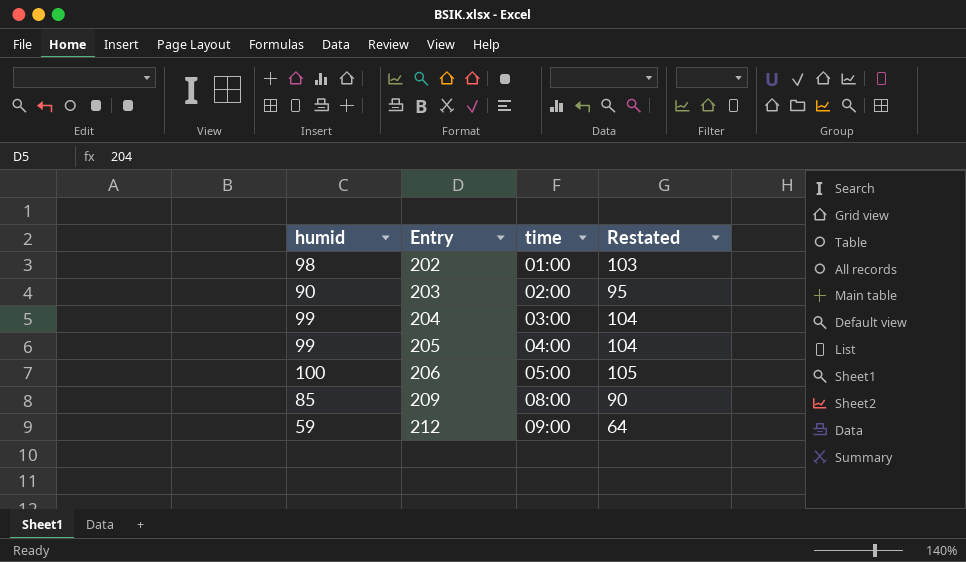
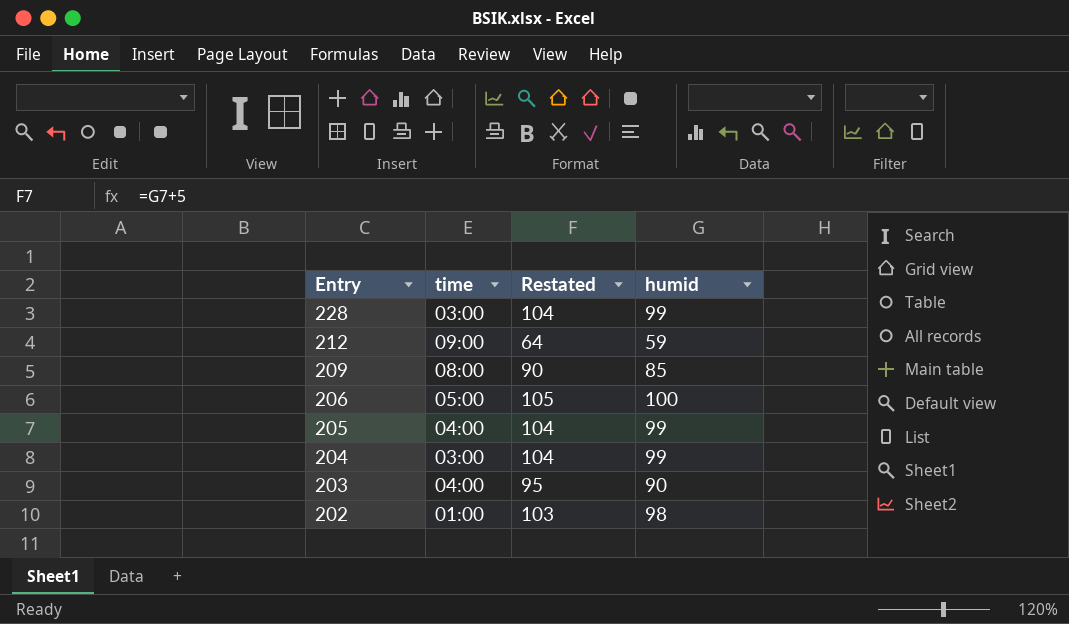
row order: Entry ascending -> Entry descending
column humid | position: 1 -> 4
row 228: none -> 03:00 | 104 | 99
203 | time: 02:00 -> 04:00

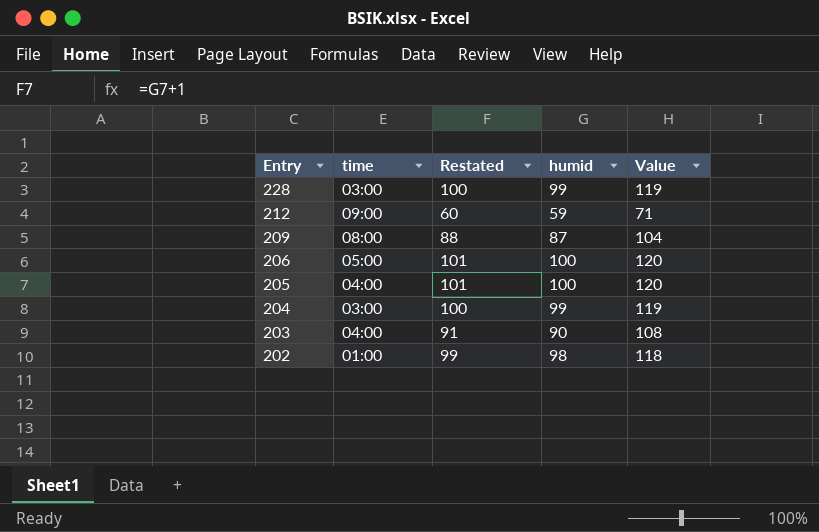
column Restated | formula: [humid] + 5 -> [humid] + 1
column Value | formula: none -> [humid] * 1.2
209 | humid: 85 -> 87
205 | humid: 99 -> 100

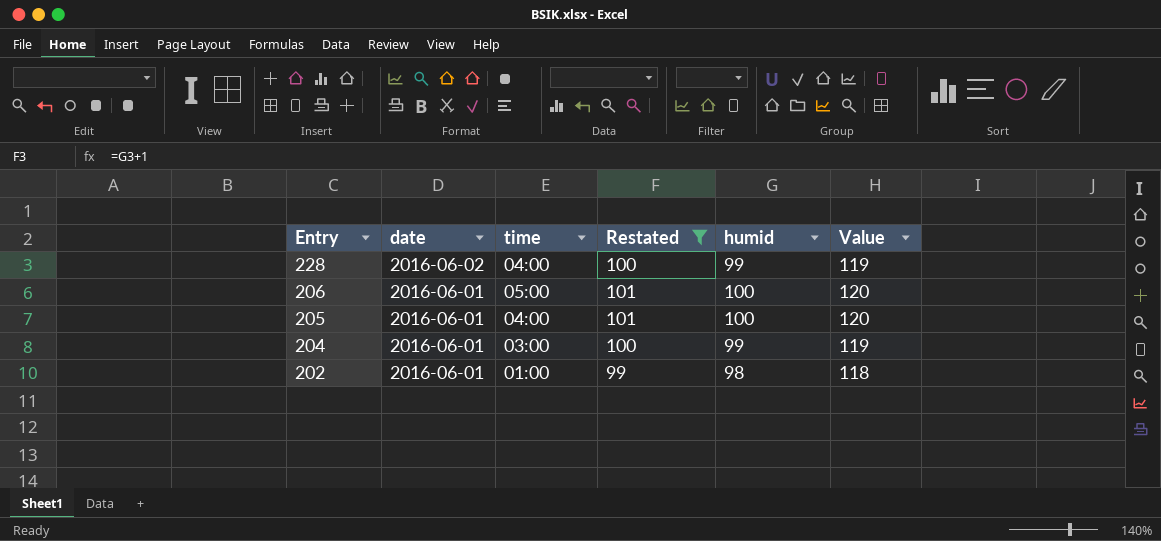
filter: none -> Restated >= 99
column date | position: none -> 2
228 | time: 03:00 -> 04:00

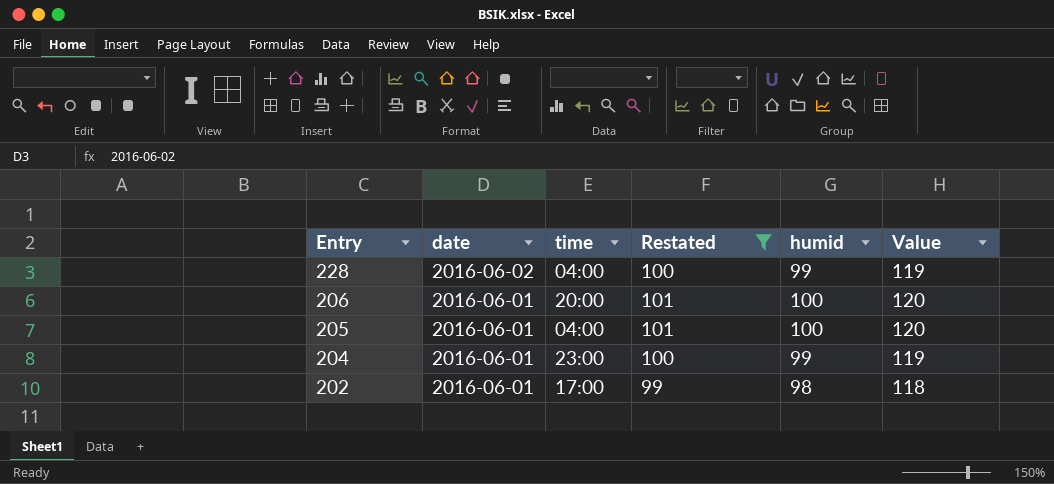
206 | time: 05:00 -> 20:00
204 | time: 03:00 -> 23:00
202 | time: 01:00 -> 17:00

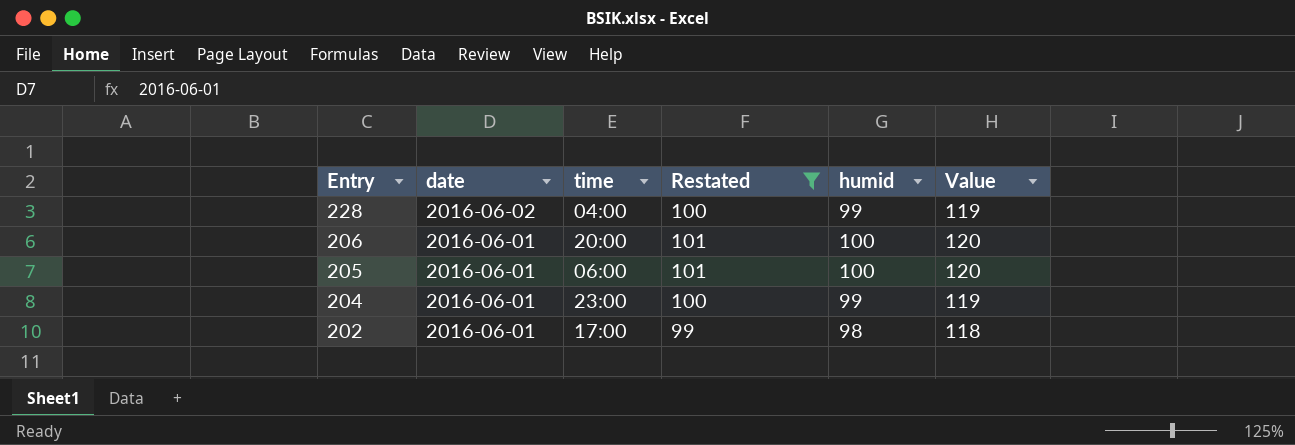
205 | time: 04:00 -> 06:00

